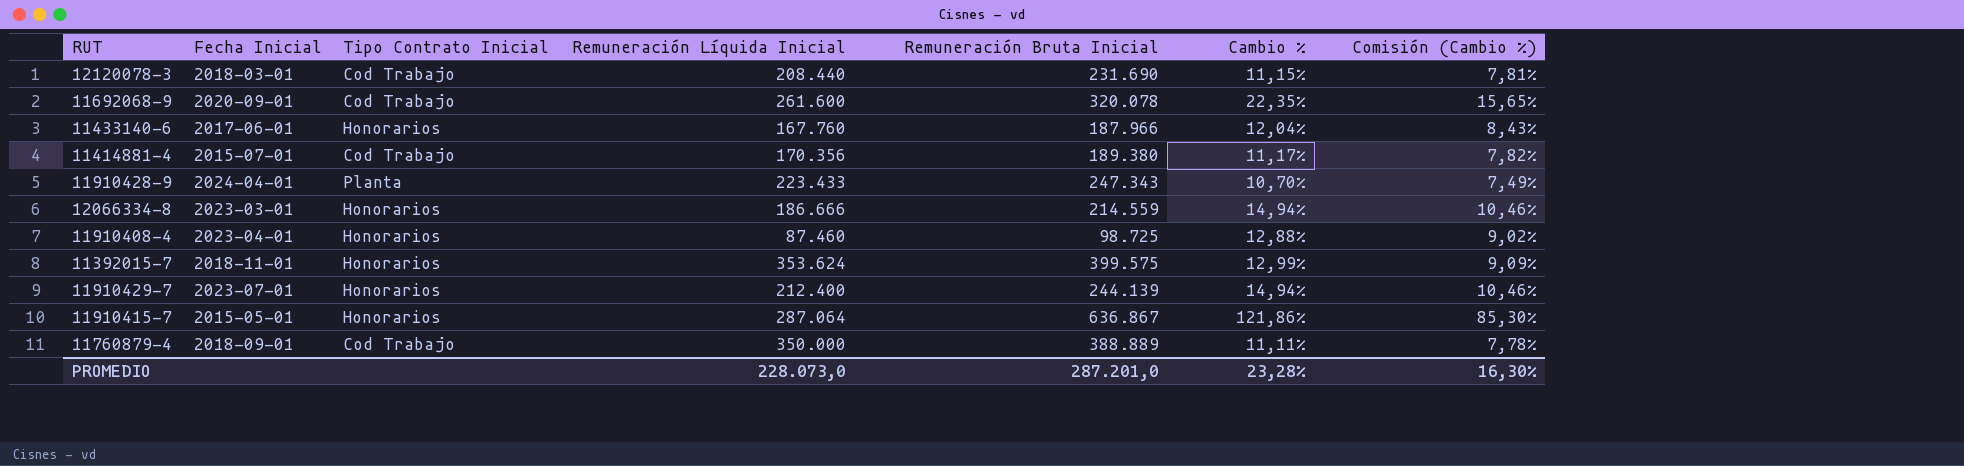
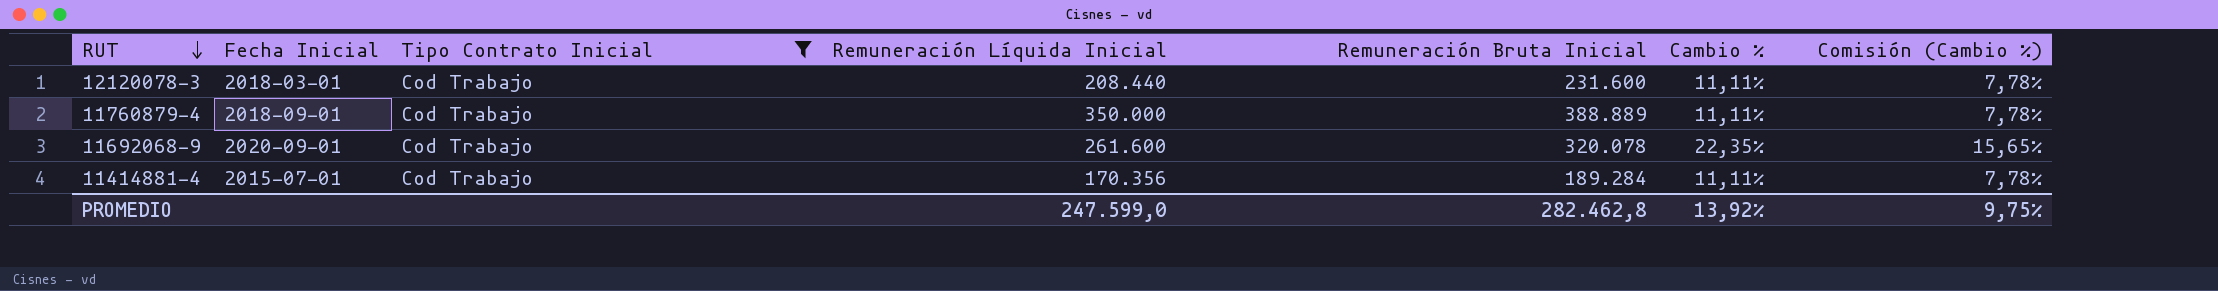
filter: none -> Tipo Contrato Inicial = Cod Trabajo
row order: none -> RUT descending
12120078-3 | Remuneración Bruta Inicial: 231.690 -> 231.600
12120078-3 | Cambio %: 11,15% -> 11,11%
12120078-3 | Comisión (Cambio %): 7,81% -> 7,78%
11414881-4 | Remuneración Bruta Inicial: 189.380 -> 189.284
11414881-4 | Cambio %: 11,17% -> 11,11%
11414881-4 | Comisión (Cambio %): 7,82% -> 7,78%
PROMEDIO | Remuneración Líquida Inicial: 228.073,0 -> 247.599,0
PROMEDIO | Remuneración Bruta Inicial: 287.201,0 -> 282.462,8
PROMEDIO | Cambio %: 23,28% -> 13,92%
PROMEDIO | Comisión (Cambio %): 16,30% -> 9,75%

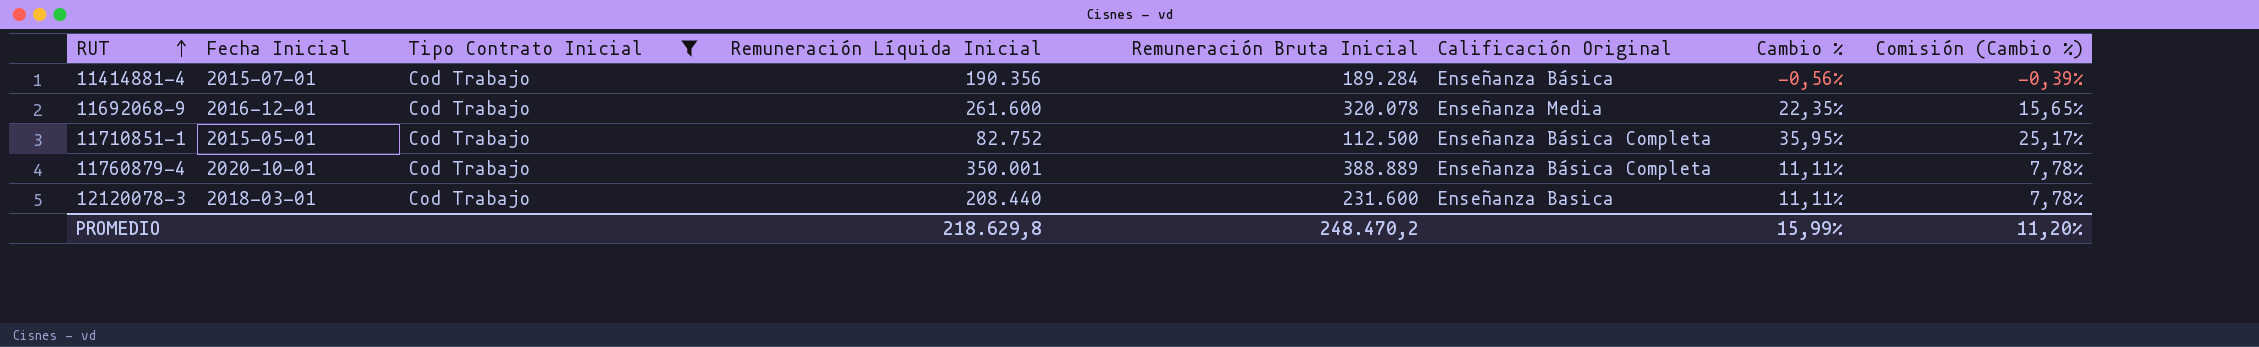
row order: RUT descending -> RUT ascending
column Calificación Original | position: none -> 6
11414881-4 | Remuneración Líquida Inicial: 170.356 -> 190.356
11414881-4 | Cambio %: 11,11% -> -0,56%
11414881-4 | Comisión (Cambio %): 7,78% -> -0,39%
11692068-9 | Fecha Inicial: 2020-09-01 -> 2016-12-01
row 11710851-1: none -> 2015-05-01 | Cod Trabajo | 82.752 | 112.500 | Enseñanza Básica Completa | 35,95% | 25,17%
11760879-4 | Fecha Inicial: 2018-09-01 -> 2020-10-01
11760879-4 | Remuneración Líquida Inicial: 350.000 -> 350.001
PROMEDIO | Remuneración Líquida Inicial: 247.599,0 -> 218.629,8
PROMEDIO | Remuneración Bruta Inicial: 282.462,8 -> 248.470,2
PROMEDIO | Cambio %: 13,92% -> 15,99%
PROMEDIO | Comisión (Cambio %): 9,75% -> 11,20%

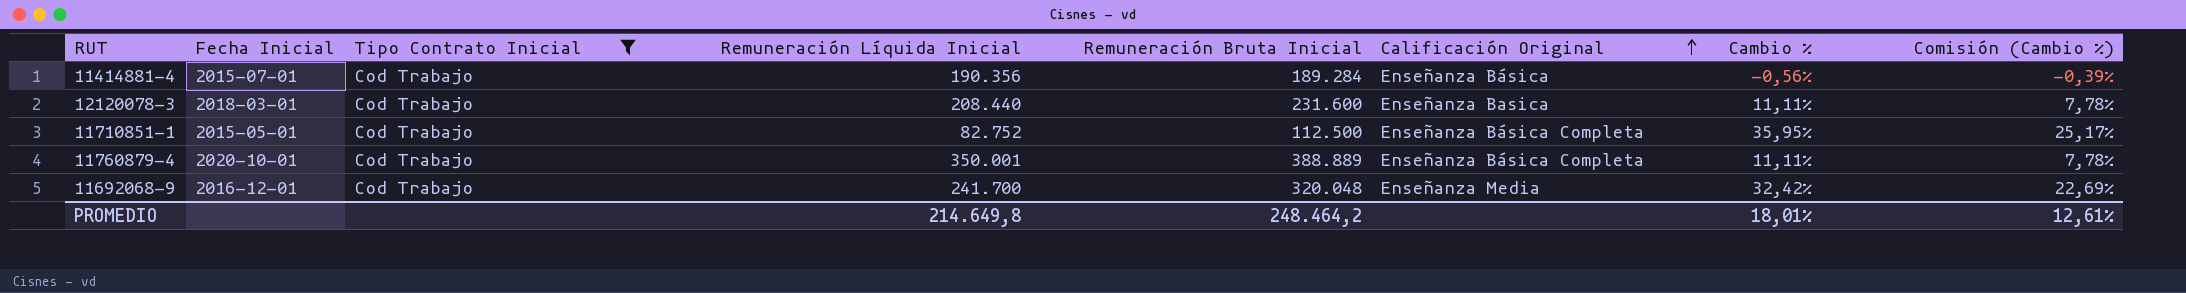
row order: RUT ascending -> Calificación Original ascending
11692068-9 | Remuneración Líquida Inicial: 261.600 -> 241.700
11692068-9 | Remuneración Bruta Inicial: 320.078 -> 320.048
11692068-9 | Cambio %: 22,35% -> 32,42%
11692068-9 | Comisión (Cambio %): 15,65% -> 22,69%
PROMEDIO | Remuneración Líquida Inicial: 218.629,8 -> 214.649,8
PROMEDIO | Remuneración Bruta Inicial: 248.470,2 -> 248.464,2
PROMEDIO | Cambio %: 15,99% -> 18,01%
PROMEDIO | Comisión (Cambio %): 11,20% -> 12,61%

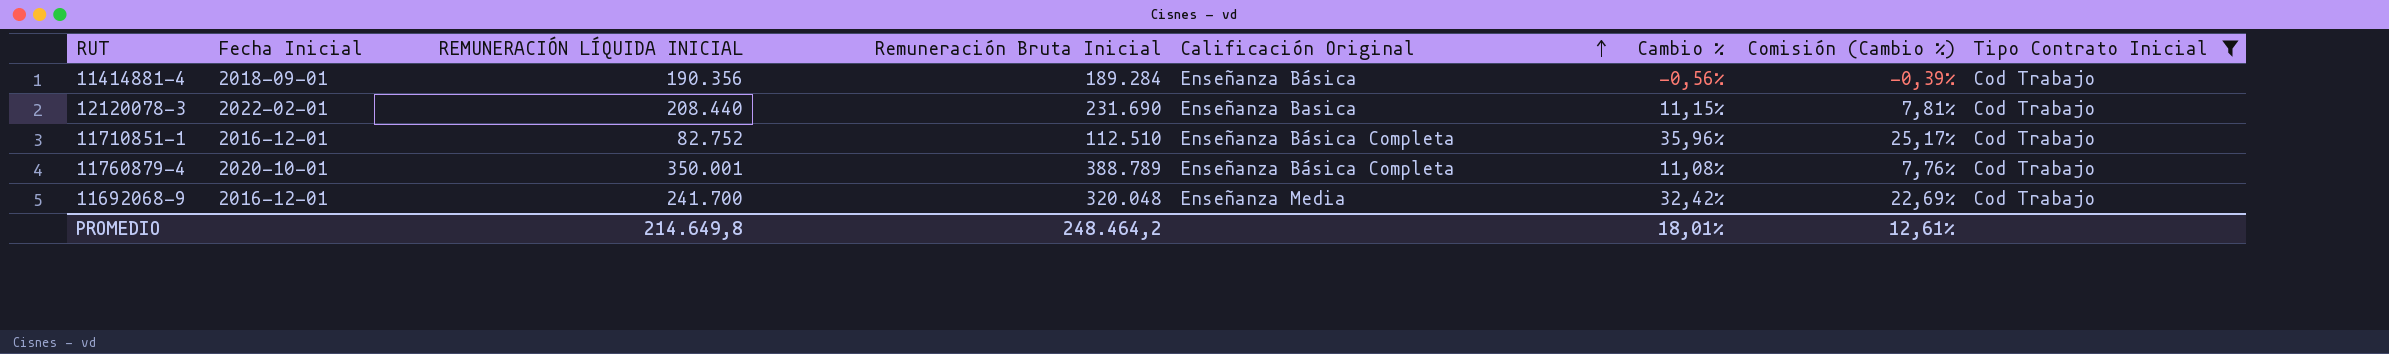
column name: Remuneración Líquida Inicial -> REMUNERACIÓN LÍQUIDA INICIAL
column Tipo Contrato Inicial | position: 3 -> 8
11414881-4 | Fecha Inicial: 2015-07-01 -> 2018-09-01
12120078-3 | Fecha Inicial: 2018-03-01 -> 2022-02-01
12120078-3 | Remuneración Bruta Inicial: 231.600 -> 231.690
12120078-3 | Cambio %: 11,11% -> 11,15%
12120078-3 | Comisión (Cambio %): 7,78% -> 7,81%
11710851-1 | Fecha Inicial: 2015-05-01 -> 2016-12-01
11710851-1 | Remuneración Bruta Inicial: 112.500 -> 112.510
11710851-1 | Cambio %: 35,95% -> 35,96%
11760879-4 | Remuneración Bruta Inicial: 388.889 -> 388.789
11760879-4 | Cambio %: 11,11% -> 11,08%
11760879-4 | Comisión (Cambio %): 7,78% -> 7,76%

